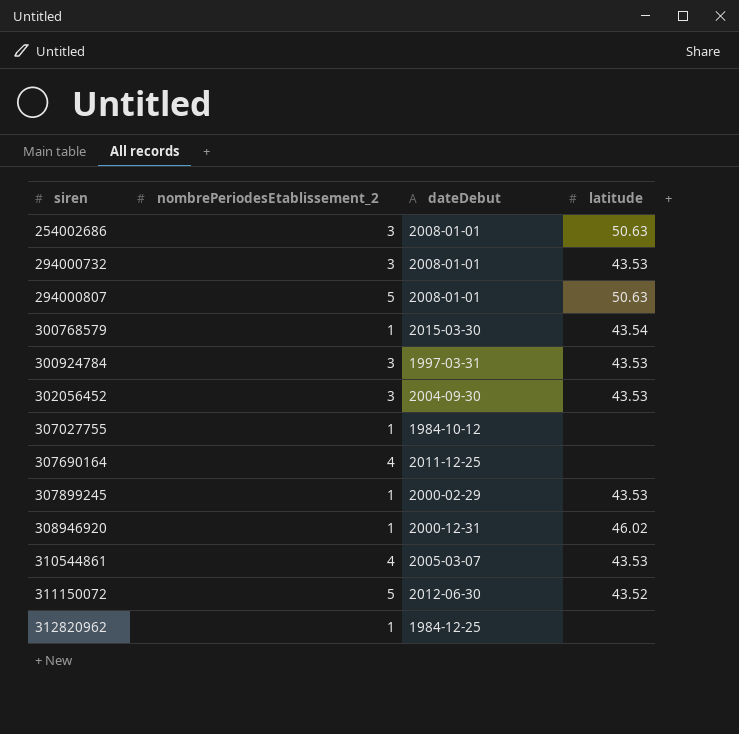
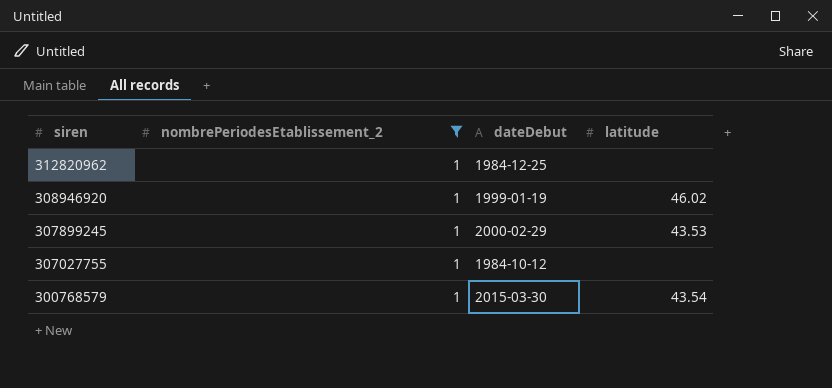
filter: none -> nombrePeriodesEtablissement_2 = 1
row order: siren ascending -> siren descending
308946920 | dateDebut: 2000-12-31 -> 1999-01-19

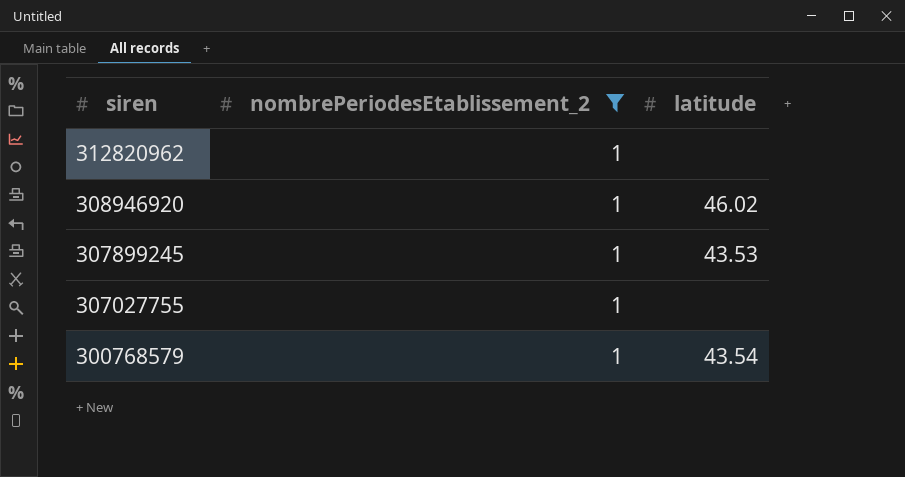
column dateDebut | position: 3 -> none

